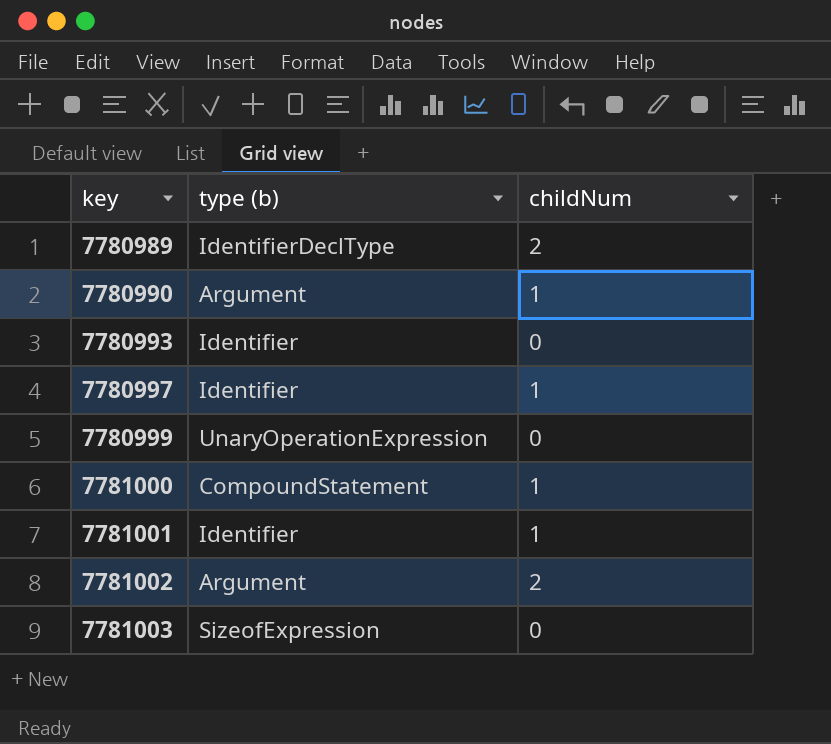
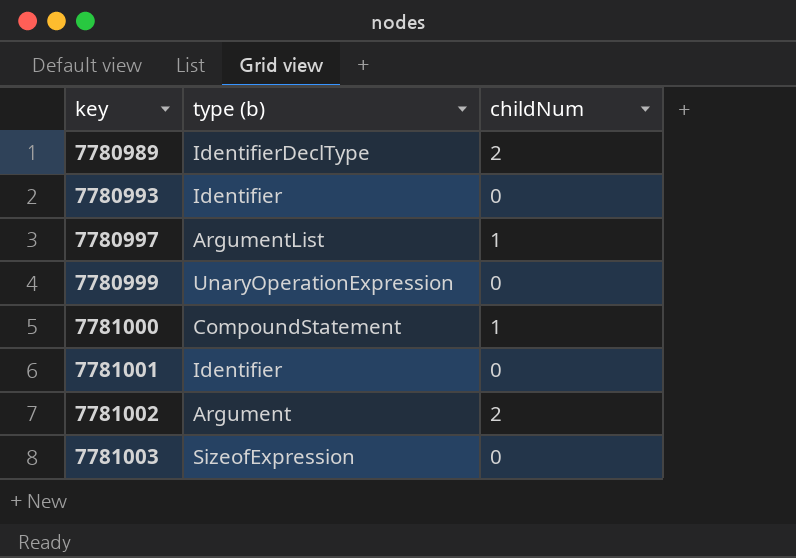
row 7780990: Argument | 1 -> none
7780997 | type (b): Identifier -> ArgumentList
7781001 | childNum: 1 -> 0

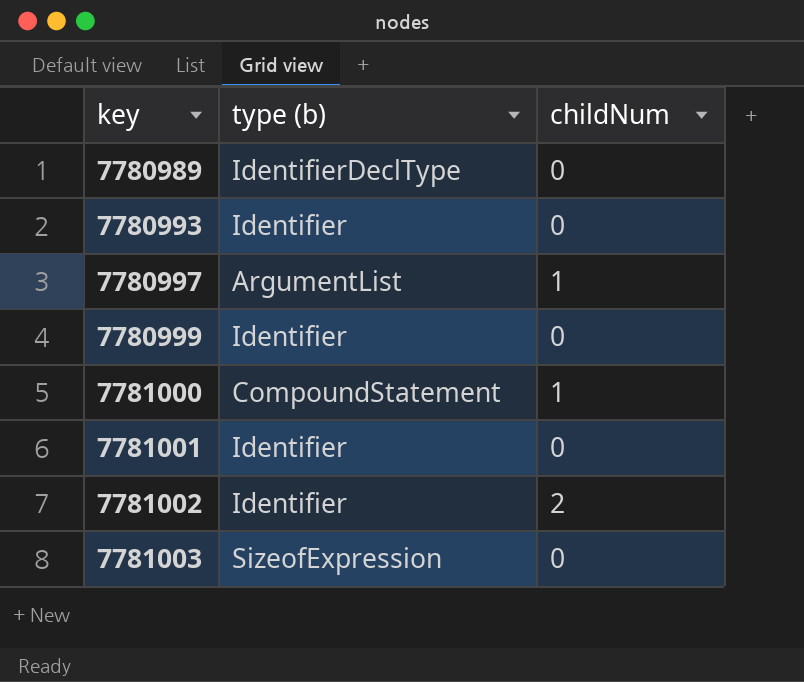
7780989 | childNum: 2 -> 0
7780999 | type (b): UnaryOperationExpression -> Identifier
7781002 | type (b): Argument -> Identifier

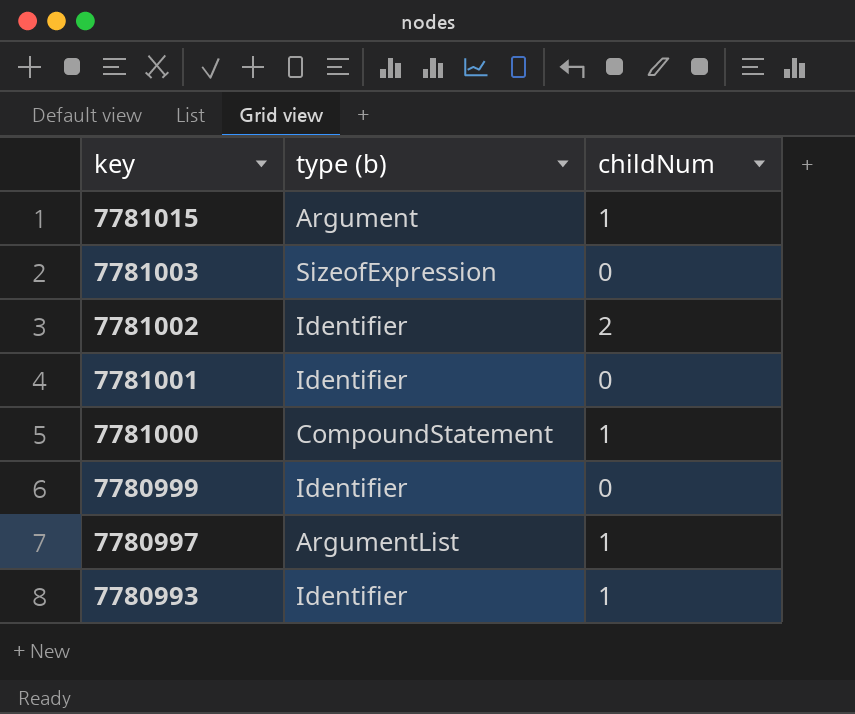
row order: key ascending -> key descending
row 7780989: IdentifierDeclType | 0 -> none
row 7781015: none -> Argument | 1
7780993 | childNum: 0 -> 1

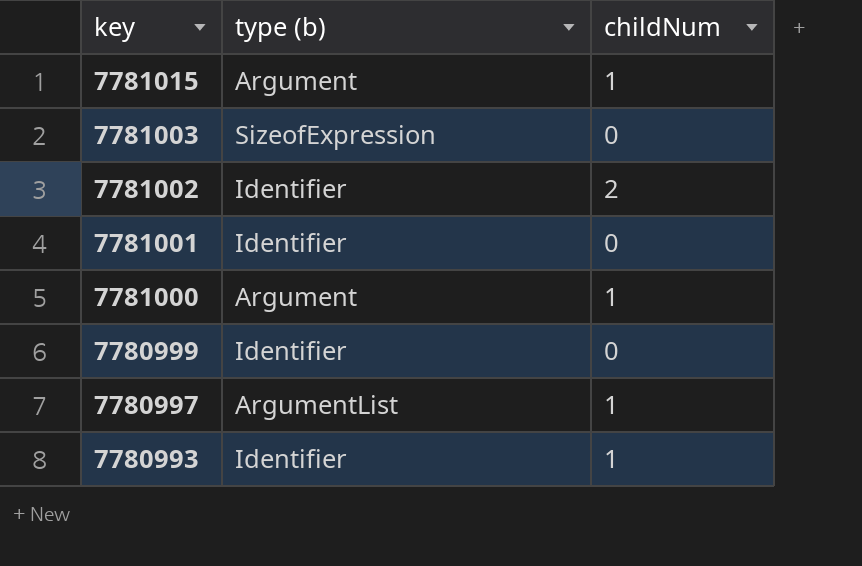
7781000 | type (b): CompoundStatement -> Argument

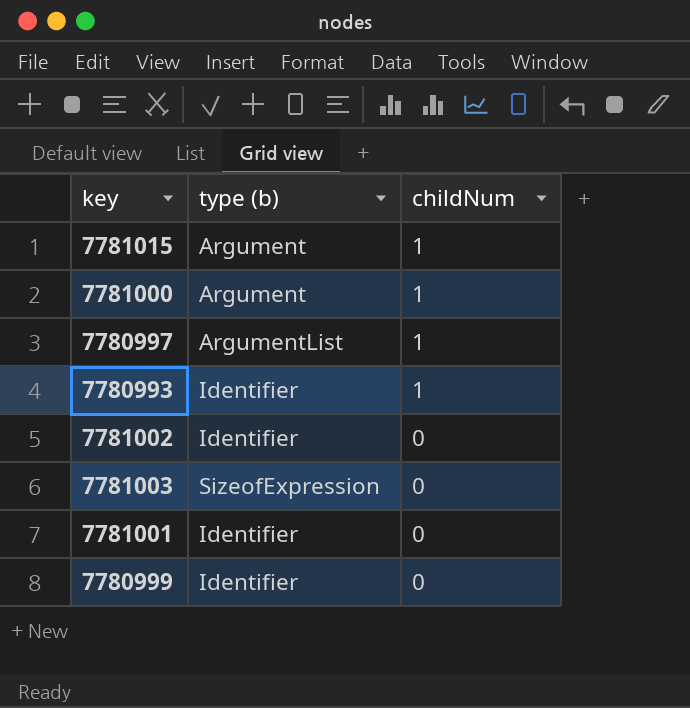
row order: key descending -> childNum descending
7781002 | childNum: 2 -> 0

